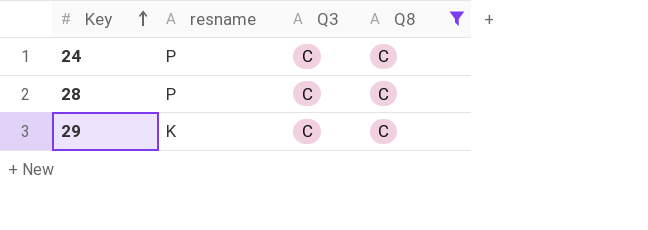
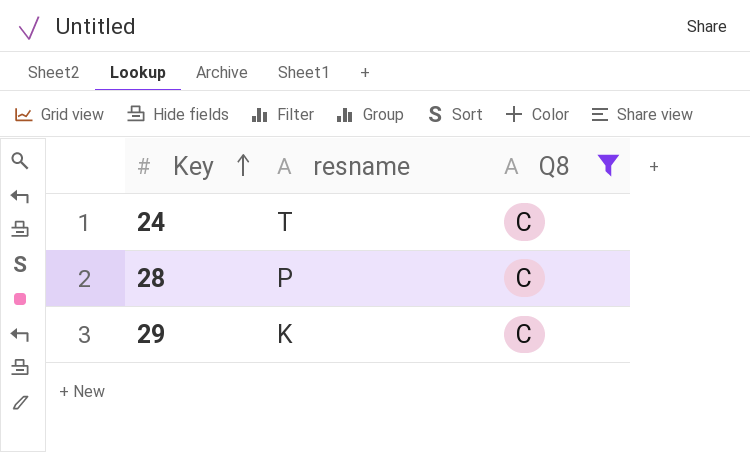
column Q3 | position: 3 -> none
24 | resname: P -> T

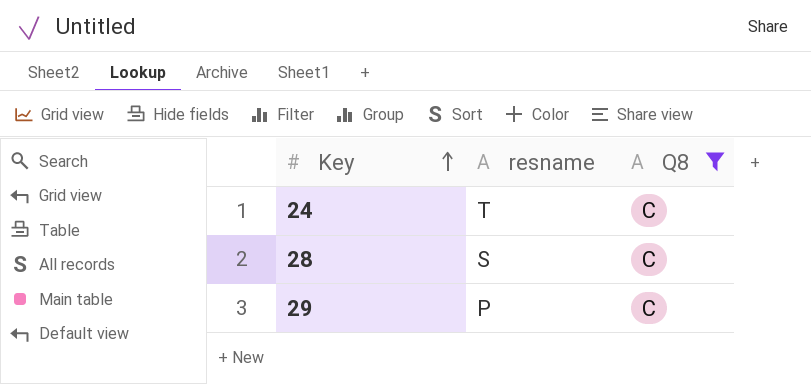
28 | resname: P -> S
29 | resname: K -> P

